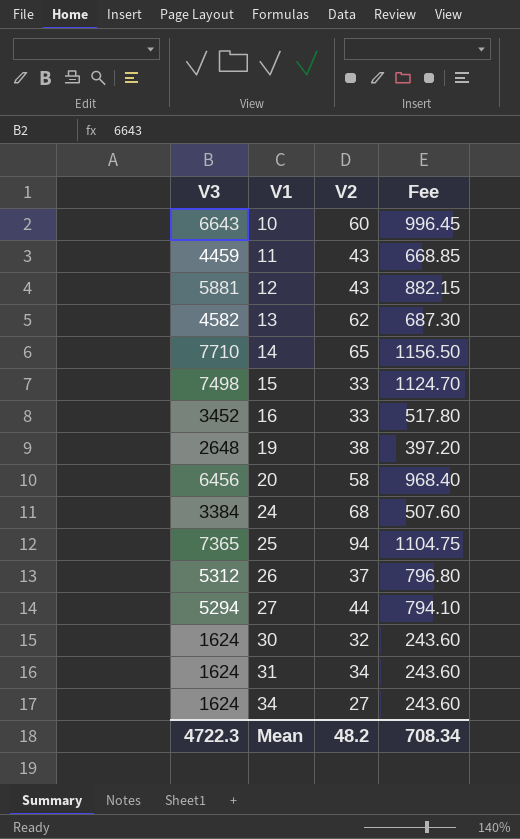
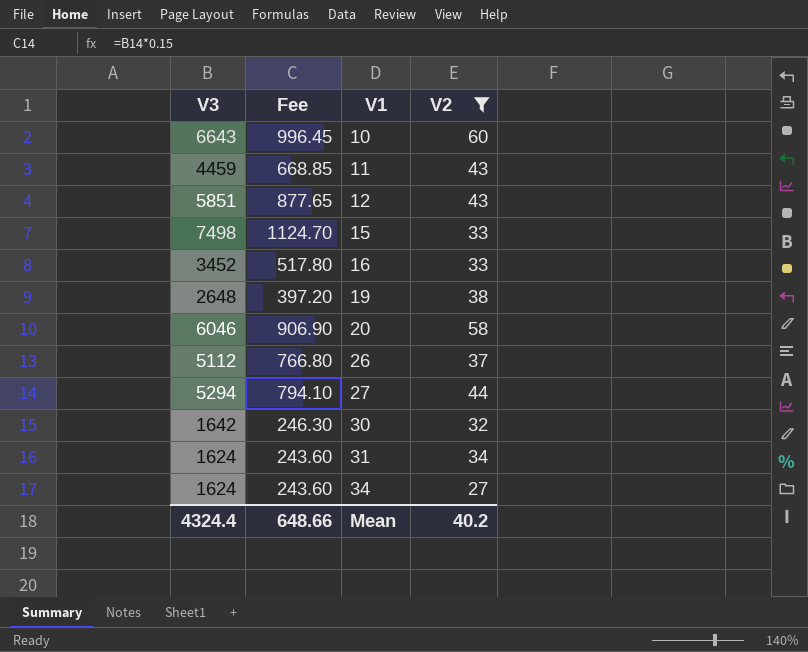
filter: none -> V2 <= 60
column Fee | position: 4 -> 2
12 | V3: 5881 -> 5851
12 | Fee: 882.15 -> 877.65
20 | V3: 6456 -> 6046
20 | Fee: 968.40 -> 906.90
26 | V3: 5312 -> 5112
26 | Fee: 796.80 -> 766.80
30 | V3: 1624 -> 1642
30 | Fee: 243.60 -> 246.30
Mean | V3: 4722.3 -> 4324.4
Mean | Fee: 708.34 -> 648.66
Mean | V2: 48.2 -> 40.2

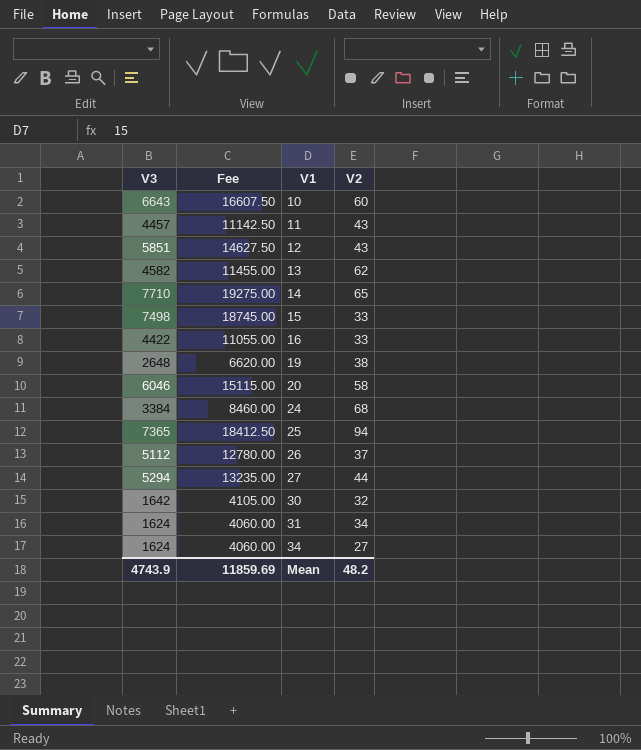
filter: V2 <= 60 -> none
column Fee | formula: [V3] * 0.15 -> [V3] * 2.5
11 | V3: 4459 -> 4457
16 | V3: 3452 -> 4422
Mean | V3: 4324.4 -> 4743.9
Mean | Fee: 648.66 -> 11859.69
Mean | V2: 40.2 -> 48.2

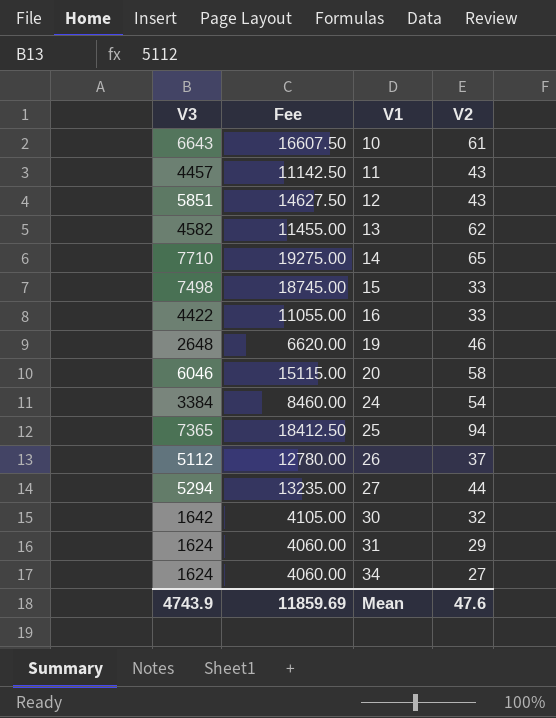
10 | V2: 60 -> 61
19 | V2: 38 -> 46
24 | V2: 68 -> 54
31 | V2: 34 -> 29
Mean | V2: 48.2 -> 47.6

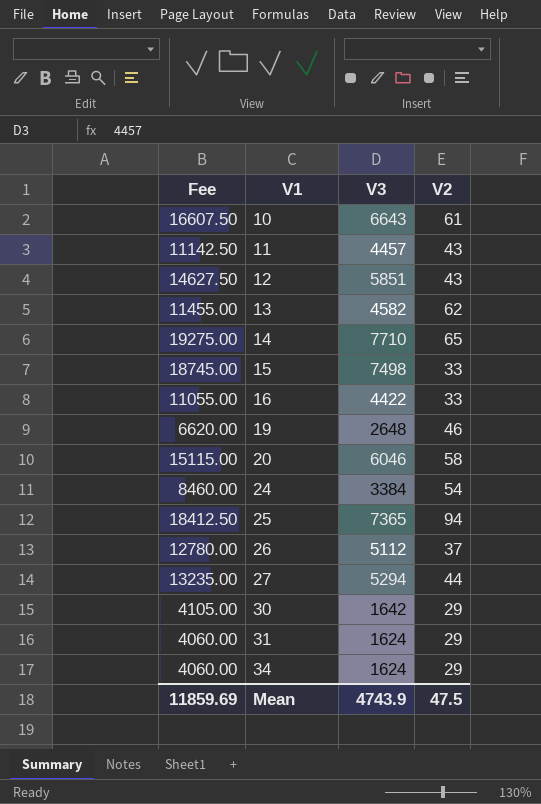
column V3 | position: 1 -> 3
30 | V2: 32 -> 29
34 | V2: 27 -> 29
Mean | V2: 47.6 -> 47.5

